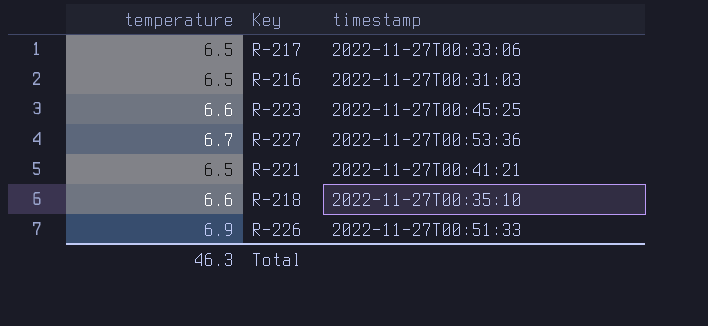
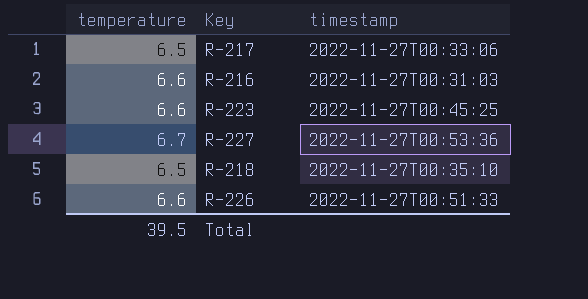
row R-221: 6.5 | 2022-11-27T00:41:21 -> none
R-216 | temperature: 6.5 -> 6.6
R-218 | temperature: 6.6 -> 6.5
R-226 | temperature: 6.9 -> 6.6
Total | temperature: 46.3 -> 39.5

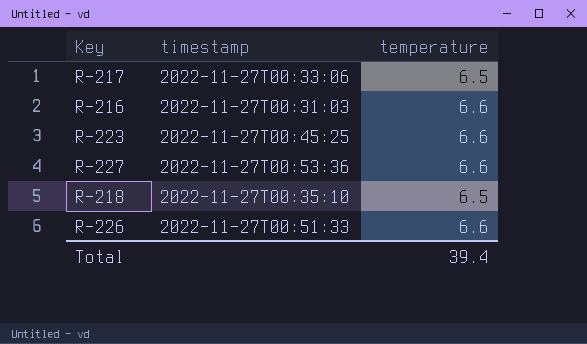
column temperature | position: 1 -> 3
R-227 | temperature: 6.7 -> 6.6
Total | temperature: 39.5 -> 39.4

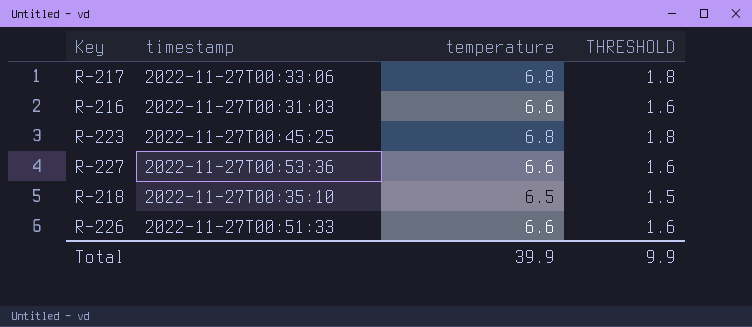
column THRESHOLD | formula: none -> [temperature] - 5
R-217 | temperature: 6.5 -> 6.8
R-223 | temperature: 6.6 -> 6.8
Total | temperature: 39.4 -> 39.9

